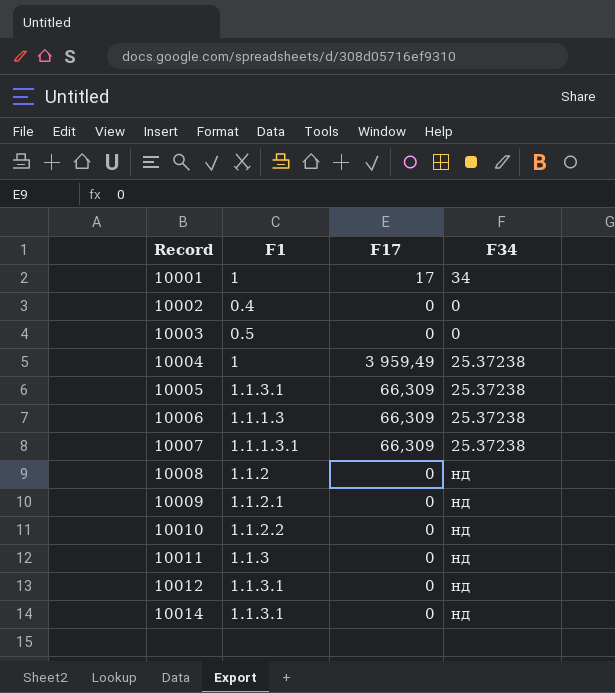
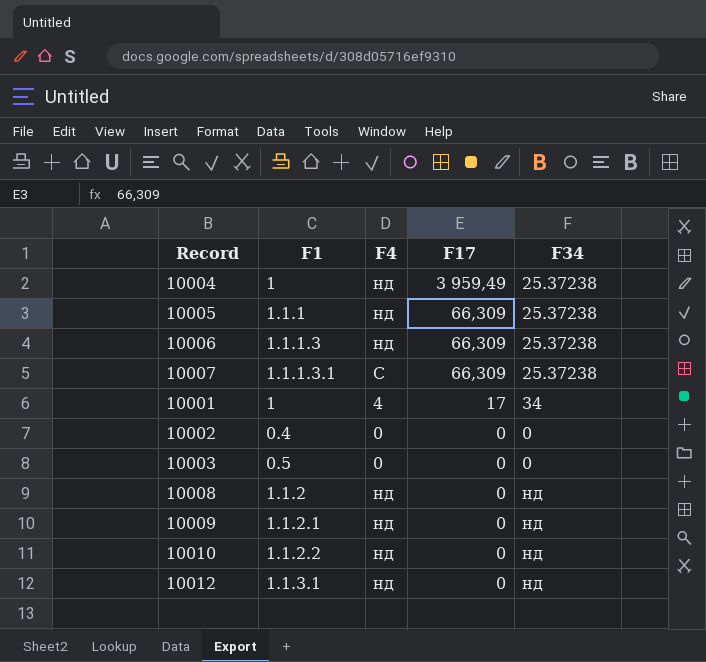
row order: Record ascending -> F17 descending
column F4 | position: none -> 3
row 10011: 1.1.3 | 0 | нд -> none
row 10014: 1.1.3.1 | 0 | нд -> none
10005 | F1: 1.1.3.1 -> 1.1.1

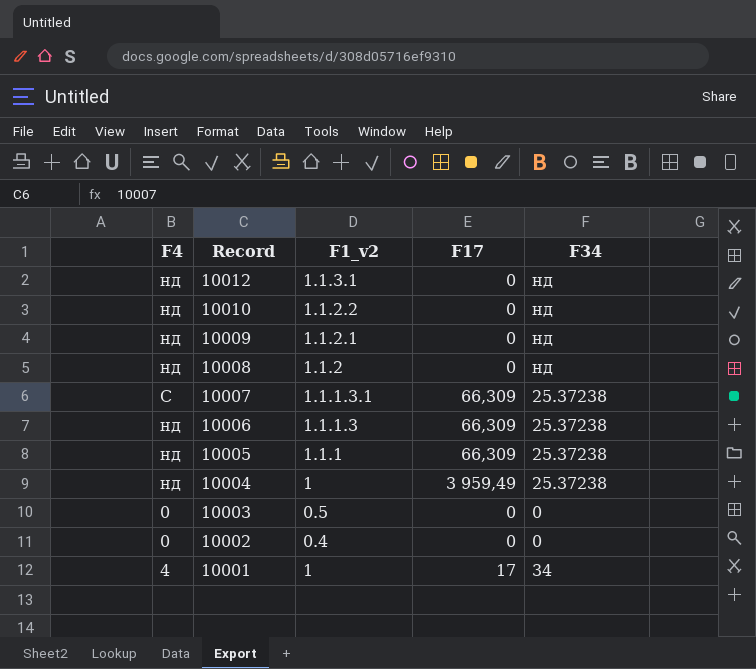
row order: F17 descending -> Record descending
column F4 | position: 3 -> 1
column name: F1 -> F1_v2

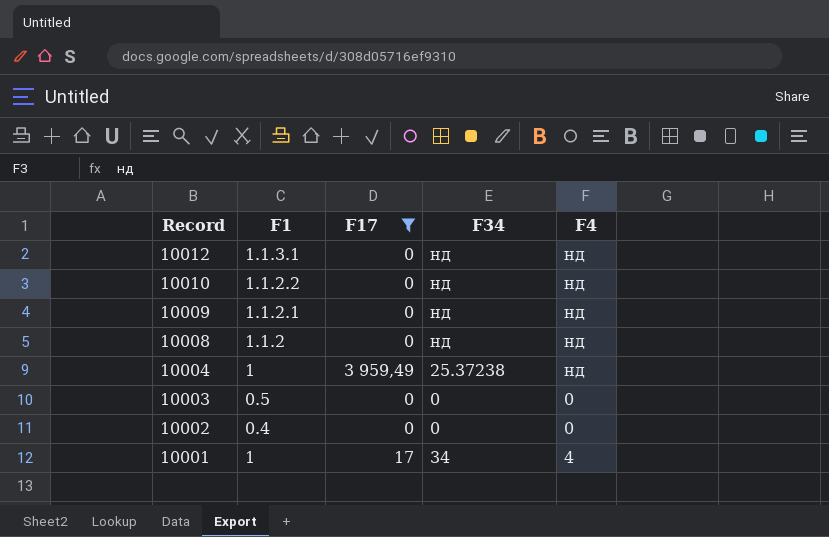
filter: none -> F17 != 66,309
column name: F1_v2 -> F1
column F4 | position: 1 -> 5

